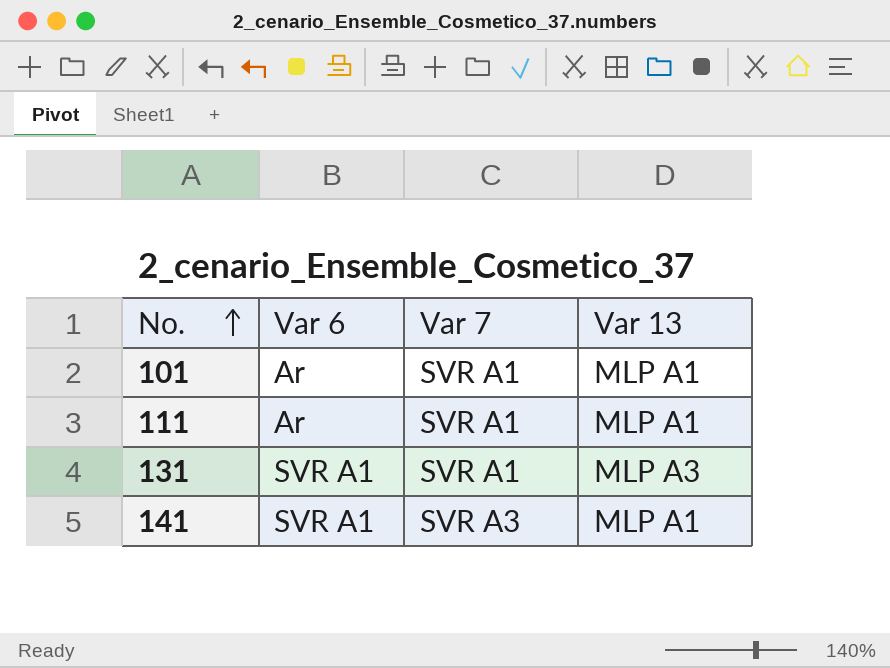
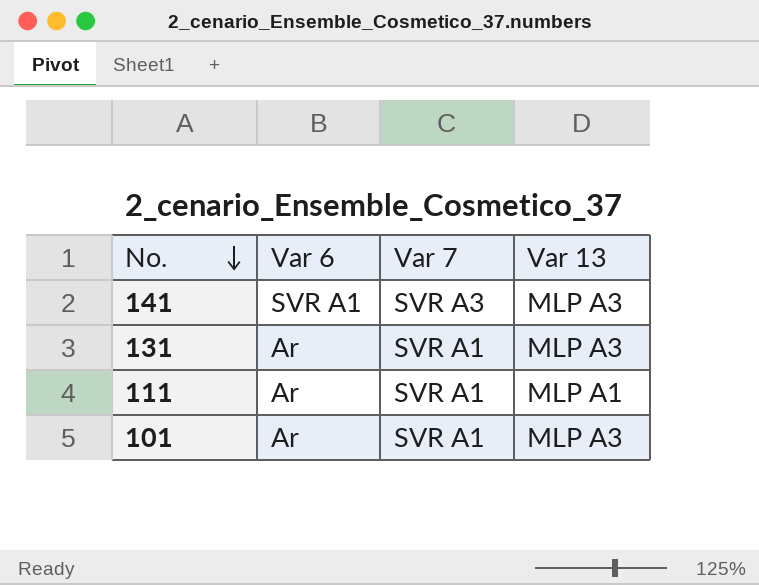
row order: No. ascending -> No. descending
141 | Var 13: MLP A1 -> MLP A3
131 | Var 6: SVR A1 -> Ar
101 | Var 13: MLP A1 -> MLP A3

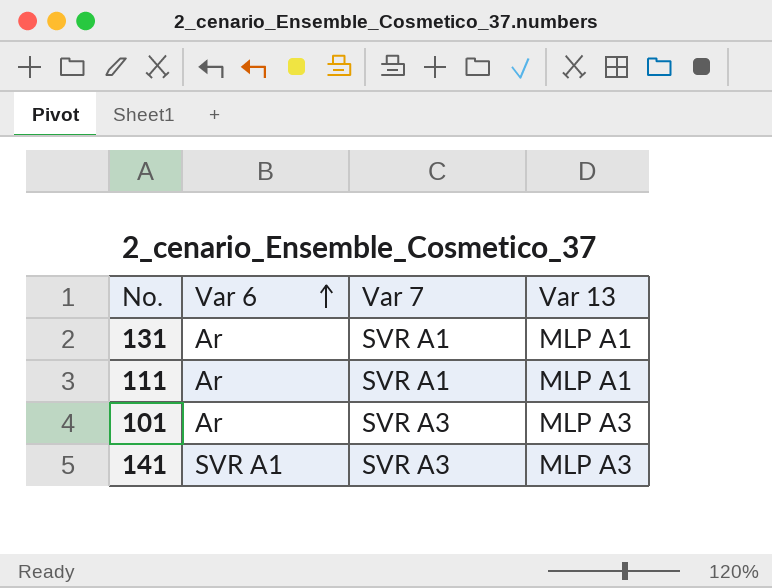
row order: No. descending -> Var 6 ascending
131 | Var 13: MLP A3 -> MLP A1
101 | Var 7: SVR A1 -> SVR A3

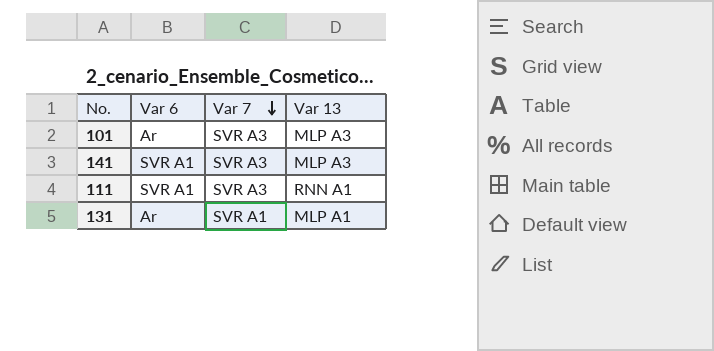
row order: Var 6 ascending -> Var 7 descending
111 | Var 6: Ar -> SVR A1
111 | Var 7: SVR A1 -> SVR A3
111 | Var 13: MLP A1 -> RNN A1

